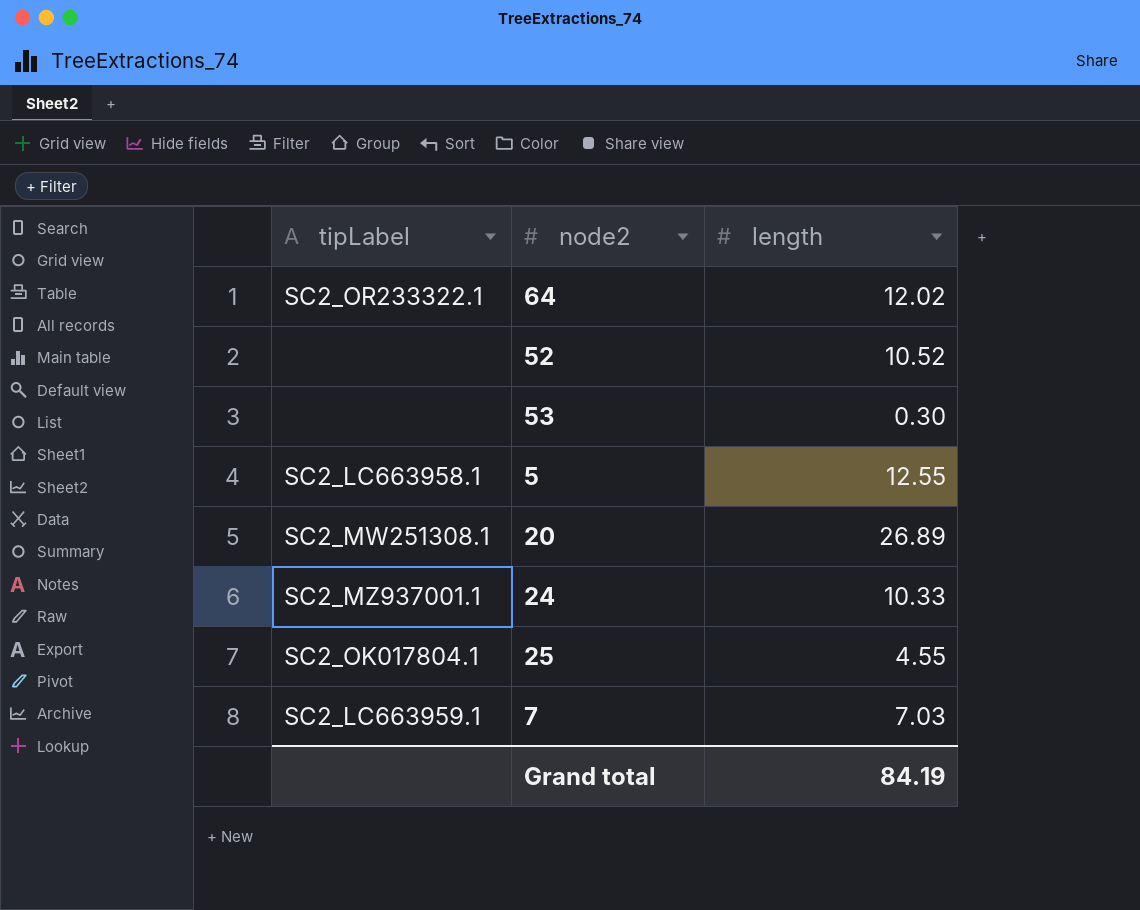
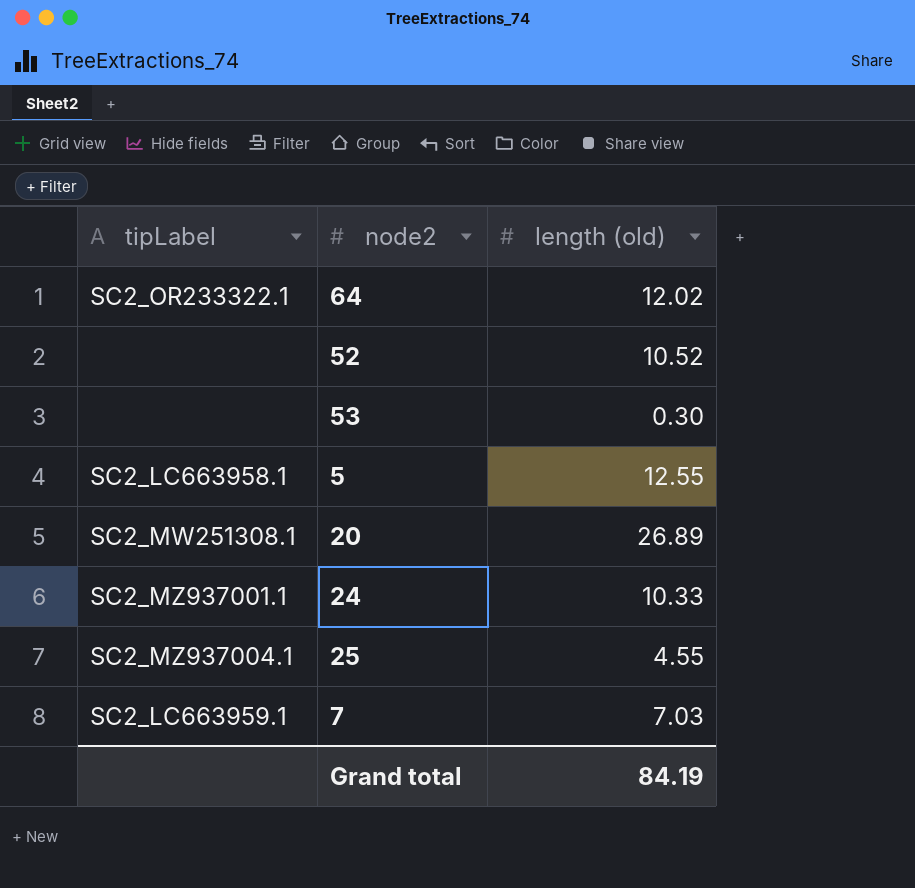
column name: length -> length (old)
25 | tipLabel: SC2_OK017804.1 -> SC2_MZ937004.1

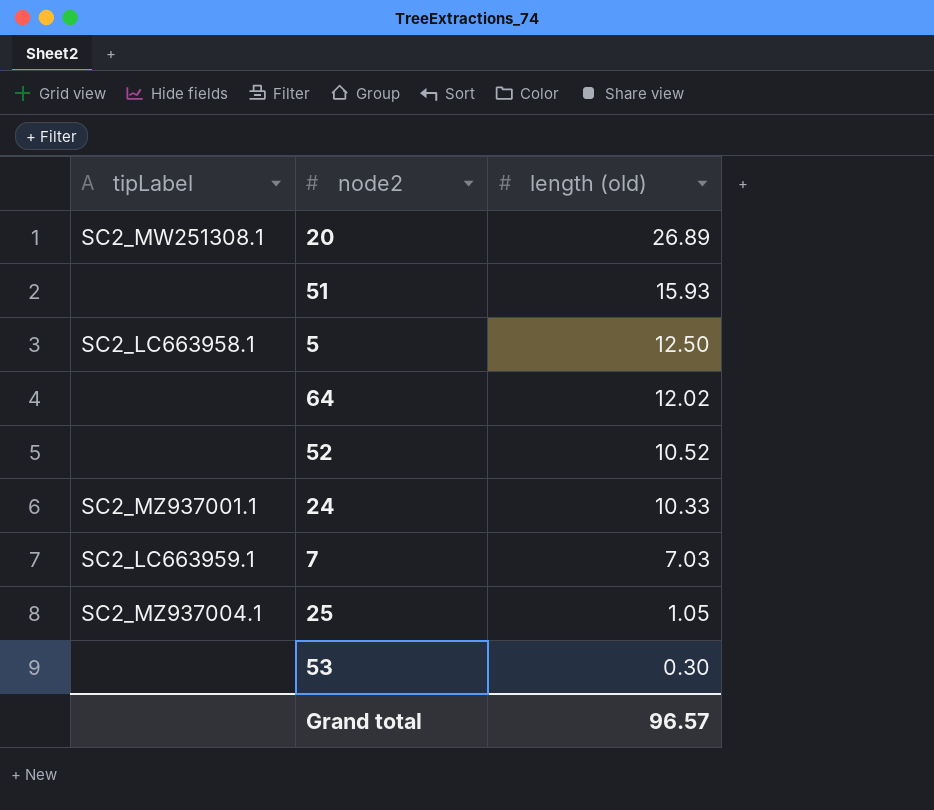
row order: none -> length (old) descending
row 51: none -> none | 15.93
5 | length (old): 12.55 -> 12.50
64 | tipLabel: SC2_OR233322.1 -> none
25 | length (old): 4.55 -> 1.05
Grand total | length (old): 84.19 -> 96.57

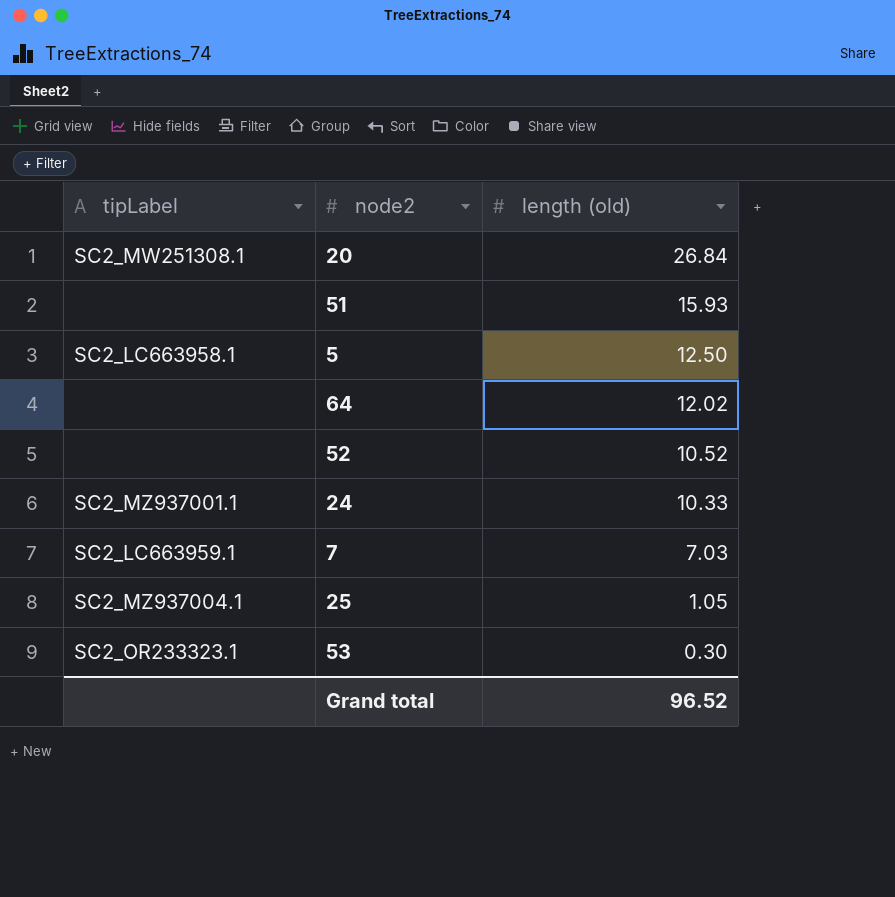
20 | length (old): 26.89 -> 26.84
53 | tipLabel: none -> SC2_OR233323.1
Grand total | length (old): 96.57 -> 96.52

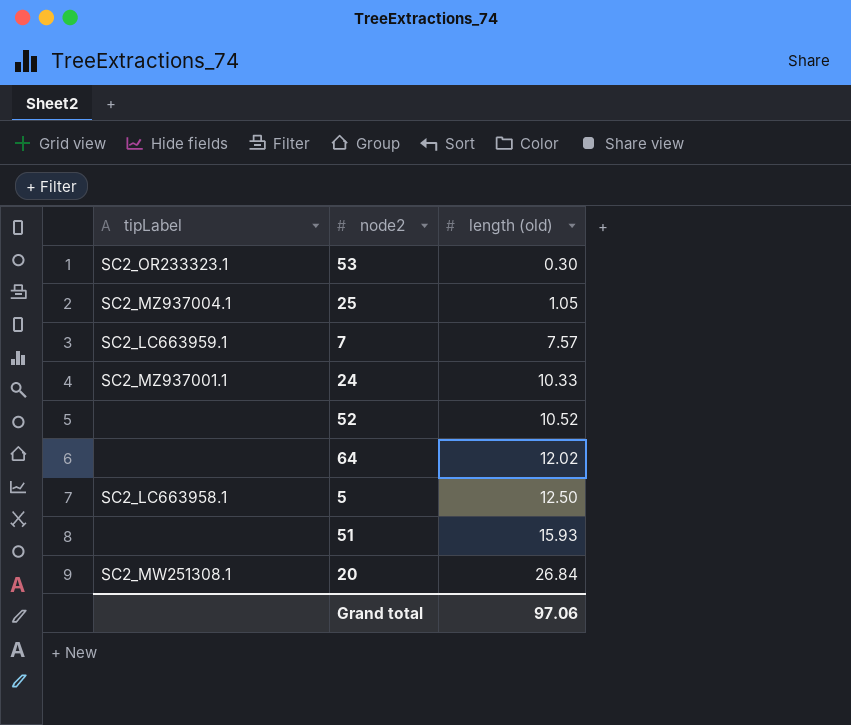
row order: length (old) descending -> length (old) ascending
7 | length (old): 7.03 -> 7.57
Grand total | length (old): 96.52 -> 97.06

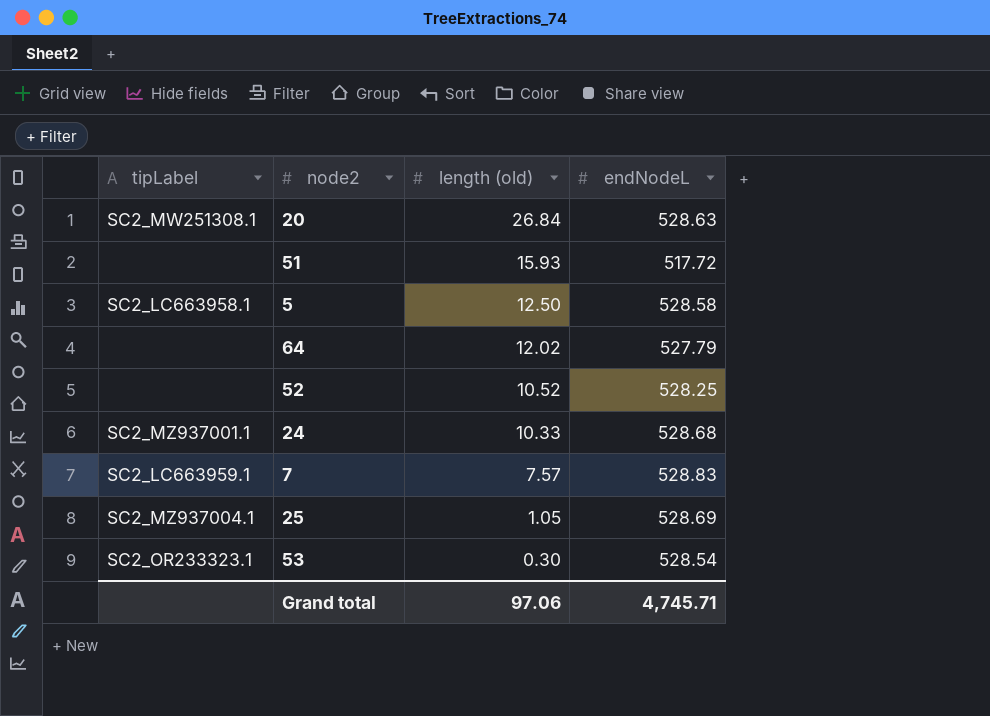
row order: length (old) ascending -> length (old) descending
column endNodeL | position: none -> 4

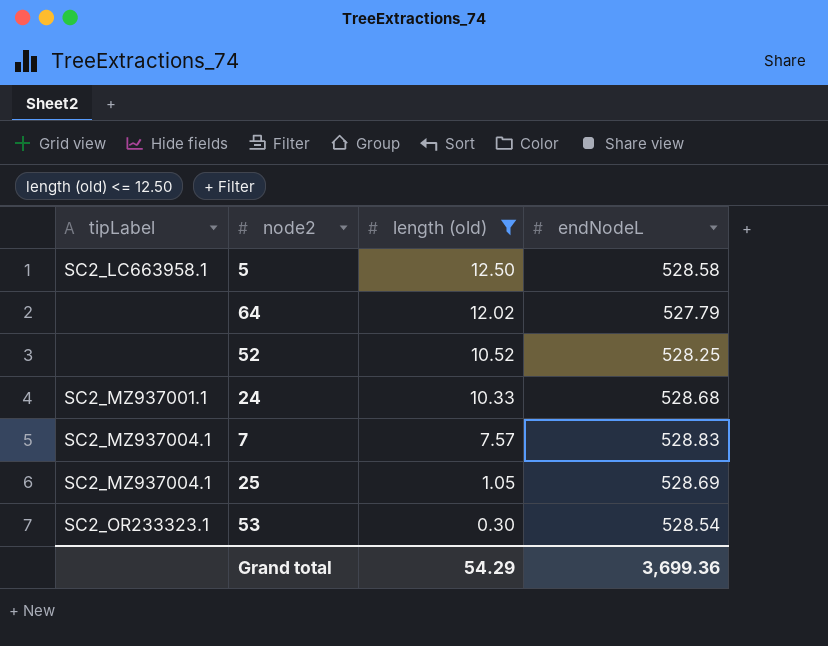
filter: none -> length (old) <= 12.50
7 | tipLabel: SC2_LC663959.1 -> SC2_MZ937004.1
Grand total | length (old): 97.06 -> 54.29
Grand total | endNodeL: 4,745.71 -> 3,699.36

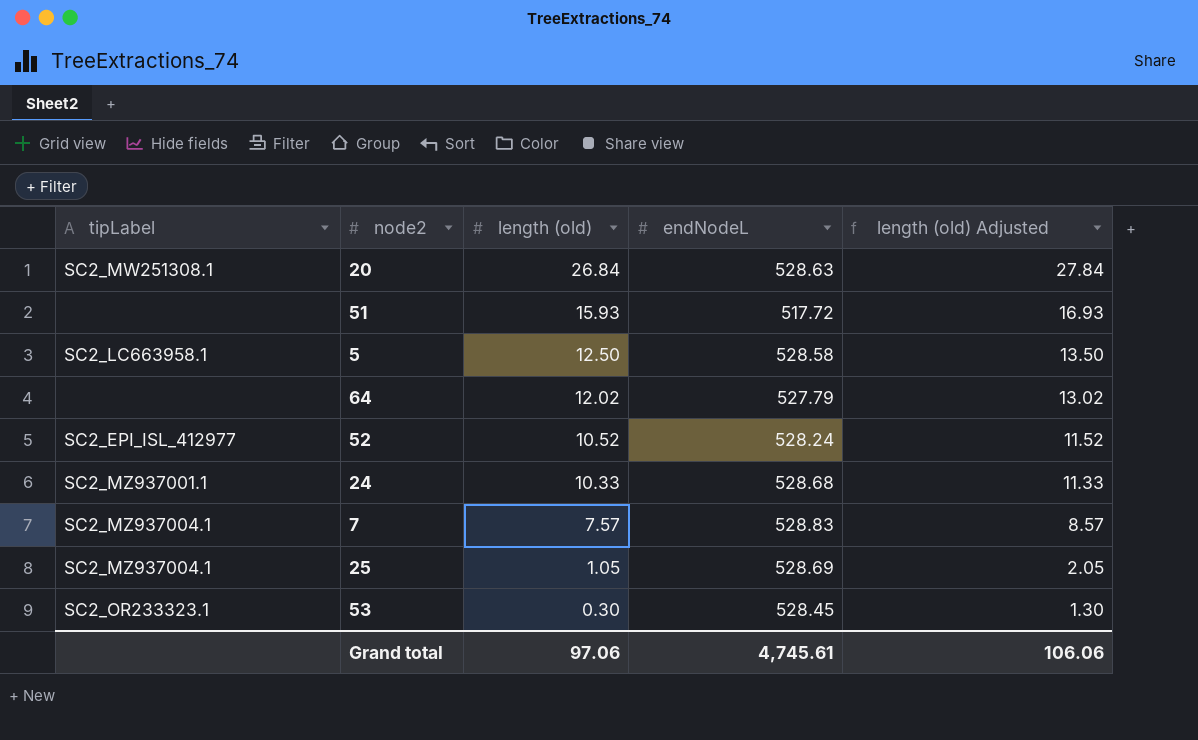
filter: length (old) <= 12.50 -> none
column length (old) Adjusted | formula: none -> [length (old)] + 1
52 | tipLabel: none -> SC2_EPI_ISL_412977
52 | endNodeL: 528.25 -> 528.24
53 | endNodeL: 528.54 -> 528.45
Grand total | length (old): 54.29 -> 97.06
Grand total | endNodeL: 3,699.36 -> 4,745.61

